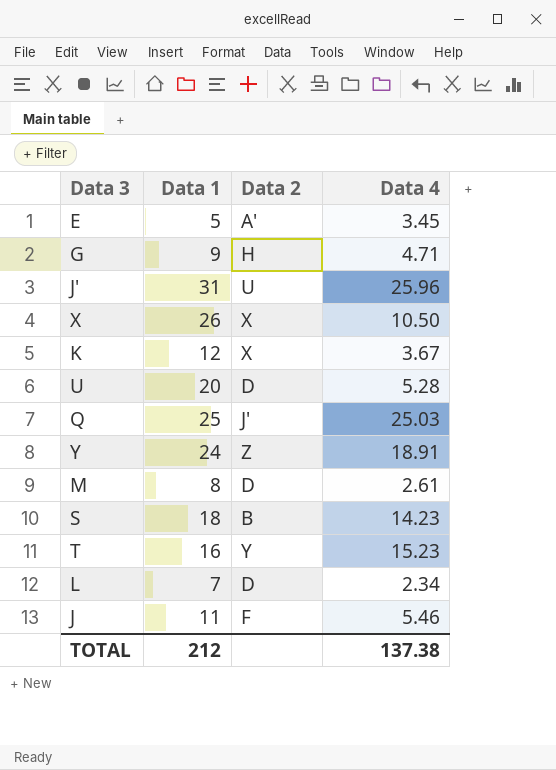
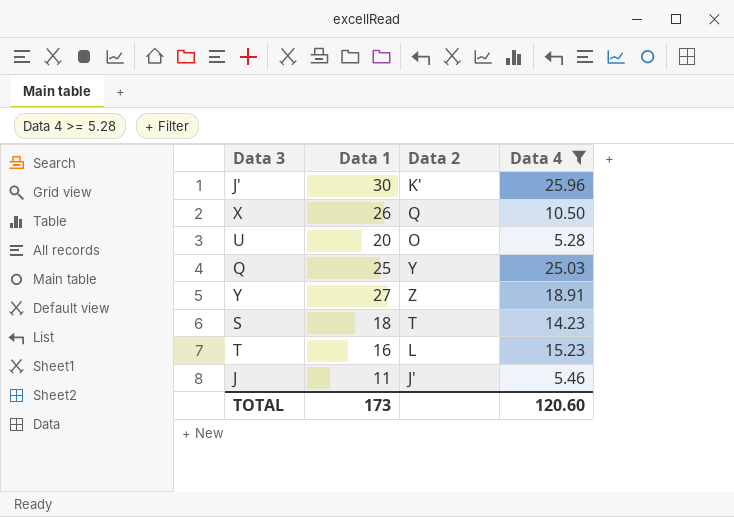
filter: none -> Data 4 >= 5.28
J' | Data 1: 31 -> 30
J' | Data 2: U -> K'
X | Data 2: X -> Q
U | Data 2: D -> O
Q | Data 2: J' -> Y
Y | Data 1: 24 -> 27
S | Data 2: B -> T
T | Data 2: Y -> L
J | Data 2: F -> J'
TOTAL | Data 1: 212 -> 173
TOTAL | Data 4: 137.38 -> 120.60

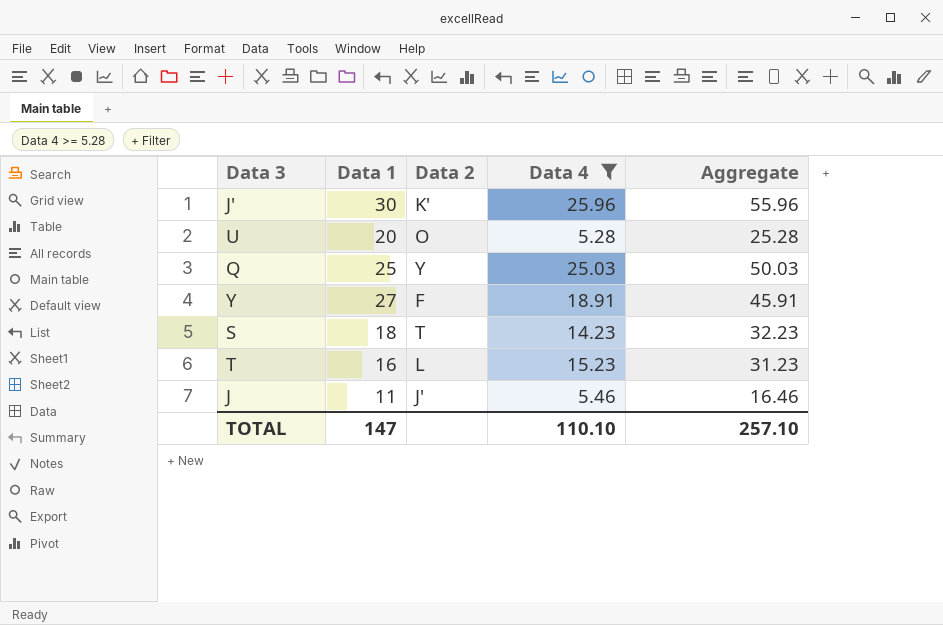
column Aggregate | formula: none -> [Data 1] + [Data 4]
row X: 26 | Q | 10.50 -> none
Y | Data 2: Z -> F
TOTAL | Data 1: 173 -> 147
TOTAL | Data 4: 120.60 -> 110.10

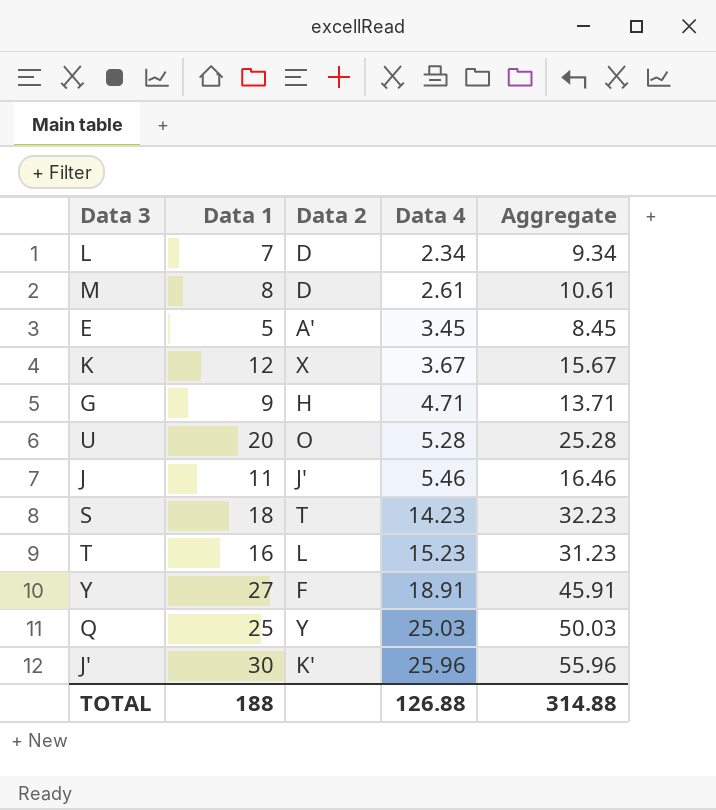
filter: Data 4 >= 5.28 -> none
row order: none -> Data 4 ascending
TOTAL | Data 1: 147 -> 188
TOTAL | Data 4: 110.10 -> 126.88
TOTAL | Aggregate: 257.10 -> 314.88

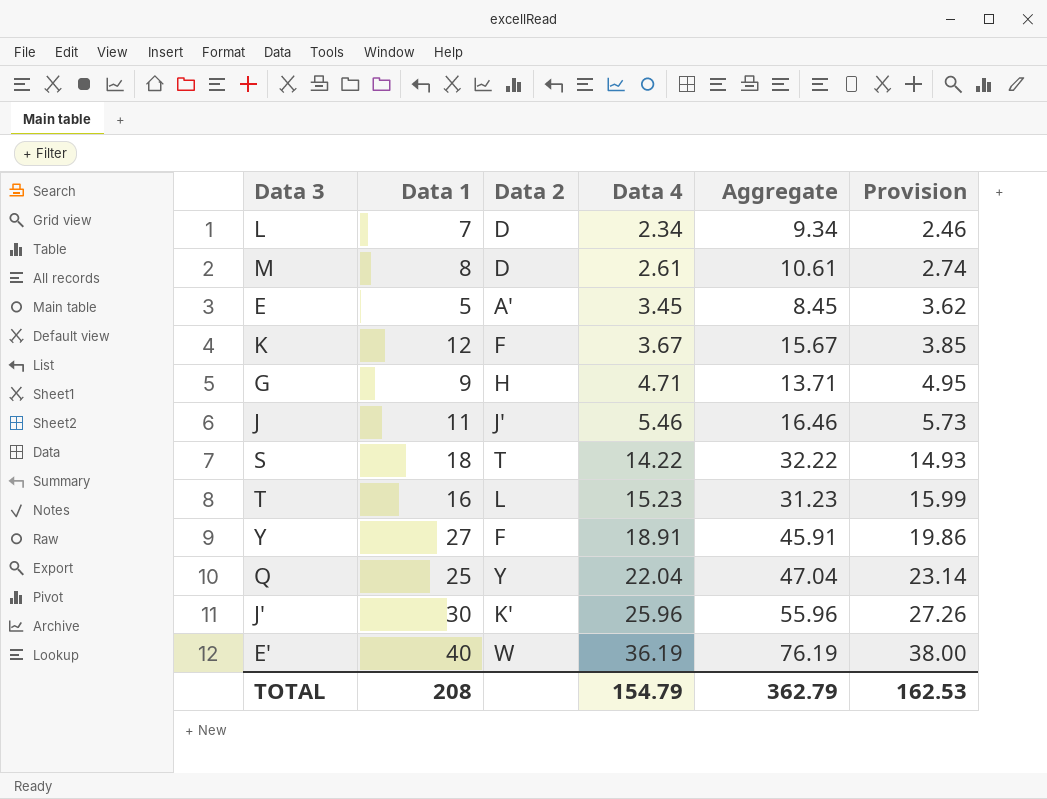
column Provision | formula: none -> [Data 4] * 1.05
row U: 20 | O | 5.28 | 25.28 -> none
K | Data 2: X -> F
S | Data 4: 14.23 -> 14.22
S | Aggregate: 32.23 -> 32.22
Q | Data 4: 25.03 -> 22.04
Q | Aggregate: 50.03 -> 47.04
row E': none -> 40 | W | 36.19 | 76.19 | 38.00
TOTAL | Data 1: 188 -> 208
TOTAL | Data 4: 126.88 -> 154.79
TOTAL | Aggregate: 314.88 -> 362.79

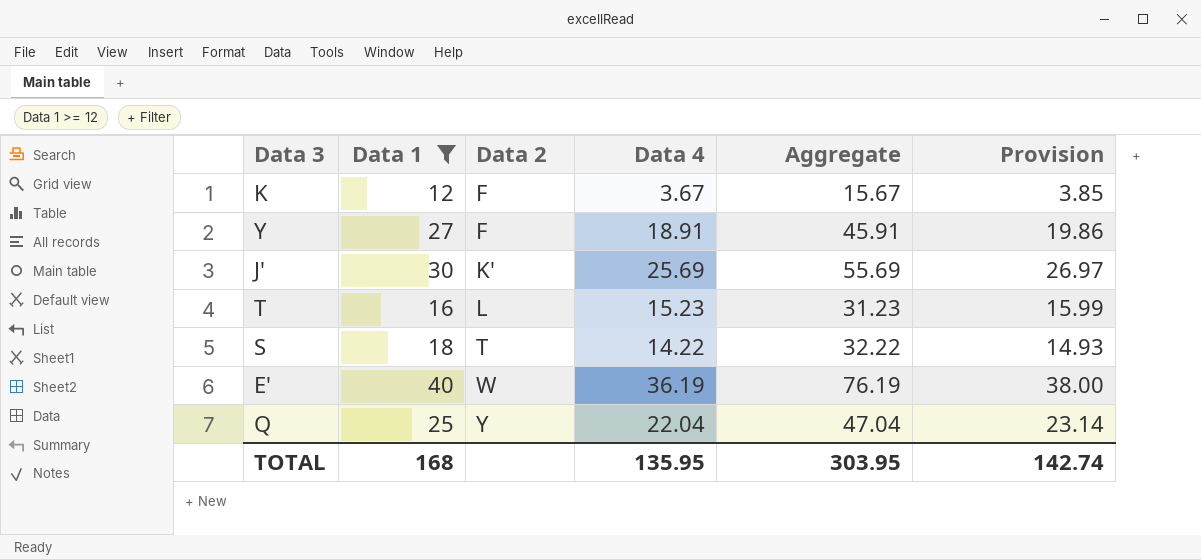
filter: none -> Data 1 >= 12
row order: Data 4 ascending -> Data 2 ascending
J' | Data 4: 25.96 -> 25.69
J' | Aggregate: 55.96 -> 55.69
J' | Provision: 27.26 -> 26.97
TOTAL | Data 1: 208 -> 168
TOTAL | Data 4: 154.79 -> 135.95
TOTAL | Aggregate: 362.79 -> 303.95
TOTAL | Provision: 162.53 -> 142.74

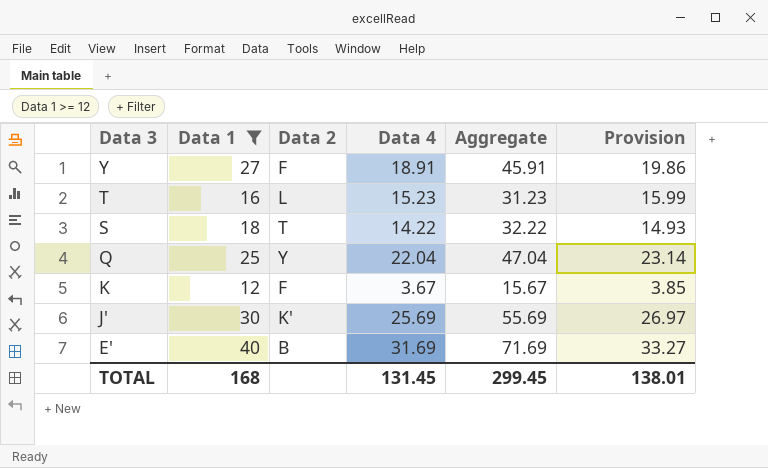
row order: Data 2 ascending -> Data 3 descending
E' | Data 2: W -> B
E' | Data 4: 36.19 -> 31.69
E' | Aggregate: 76.19 -> 71.69
E' | Provision: 38.00 -> 33.27
TOTAL | Data 4: 135.95 -> 131.45
TOTAL | Aggregate: 303.95 -> 299.45
TOTAL | Provision: 142.74 -> 138.01

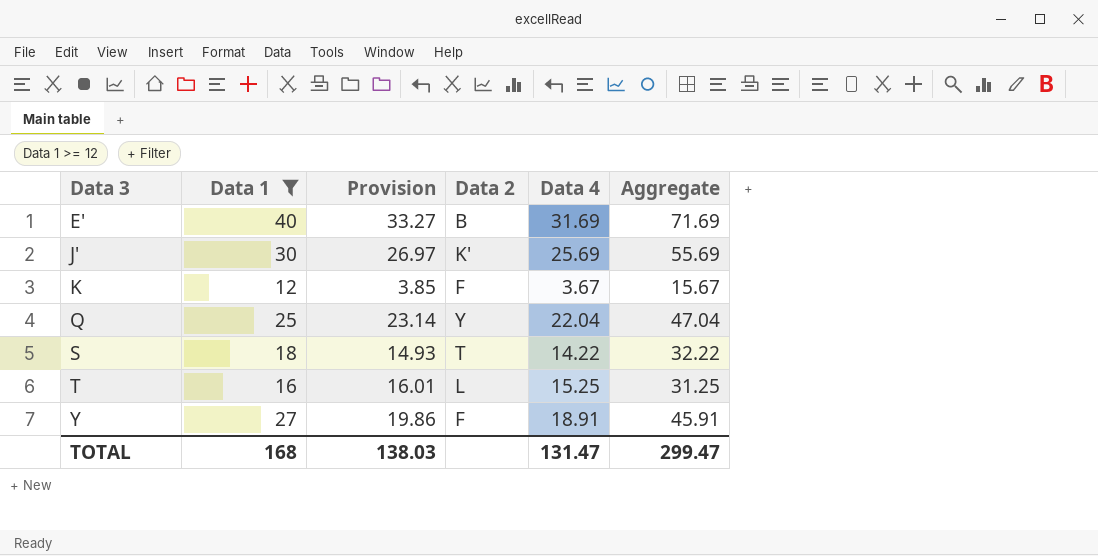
row order: Data 3 descending -> Data 3 ascending
column Provision | position: 6 -> 3
T | Provision: 15.99 -> 16.01
T | Data 4: 15.23 -> 15.25
T | Aggregate: 31.23 -> 31.25
TOTAL | Provision: 138.01 -> 138.03
TOTAL | Data 4: 131.45 -> 131.47
TOTAL | Aggregate: 299.45 -> 299.47

